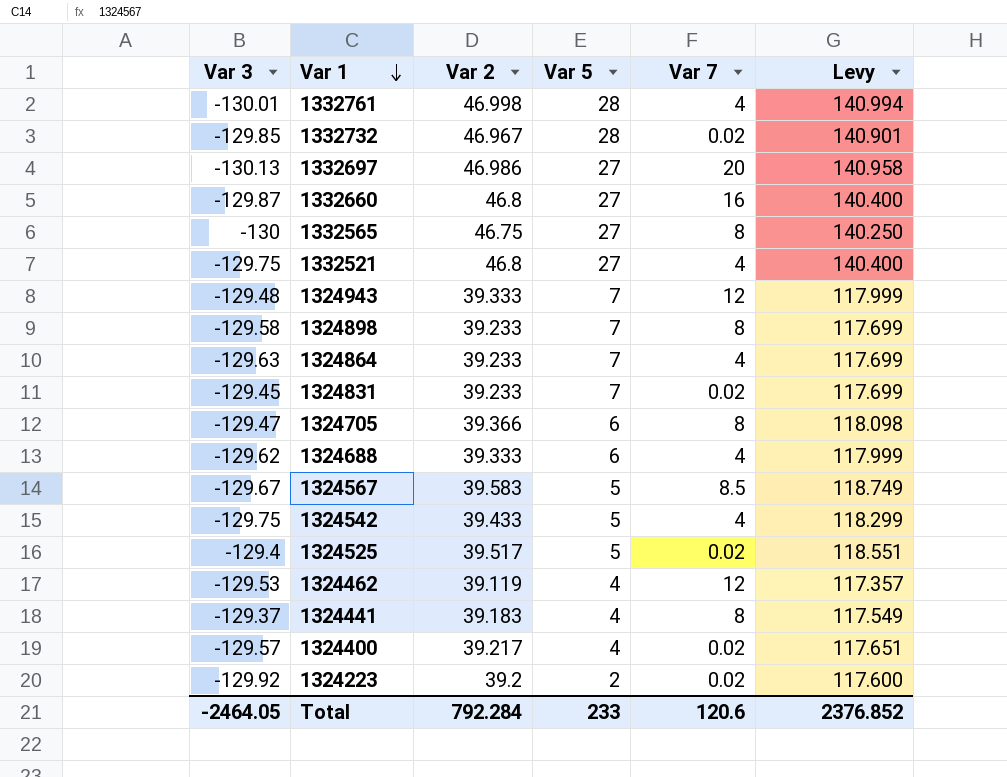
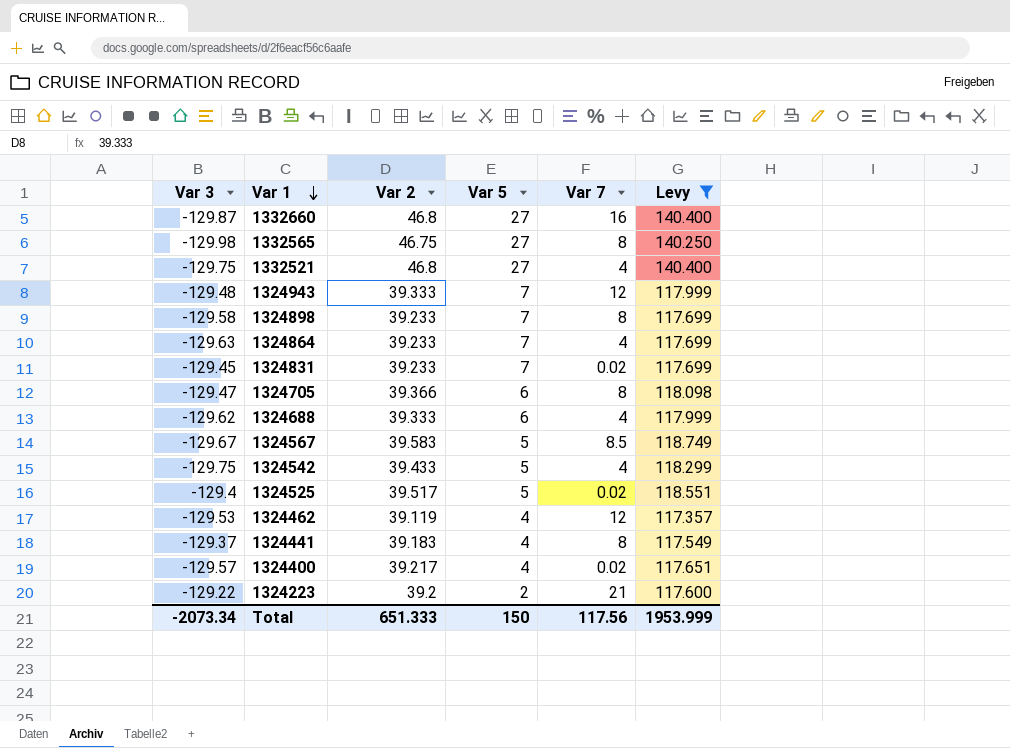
filter: none -> Levy <= 140.400
1332565 | Var 3: -130 -> -129.98
1324223 | Var 3: -129.92 -> -129.22
1324223 | Var 7: 0.02 -> 21
Total | Var 3: -2464.05 -> -2073.34
Total | Var 2: 792.284 -> 651.333
Total | Var 5: 233 -> 150
Total | Var 7: 120.6 -> 117.56
Total | Levy: 2376.852 -> 1953.999

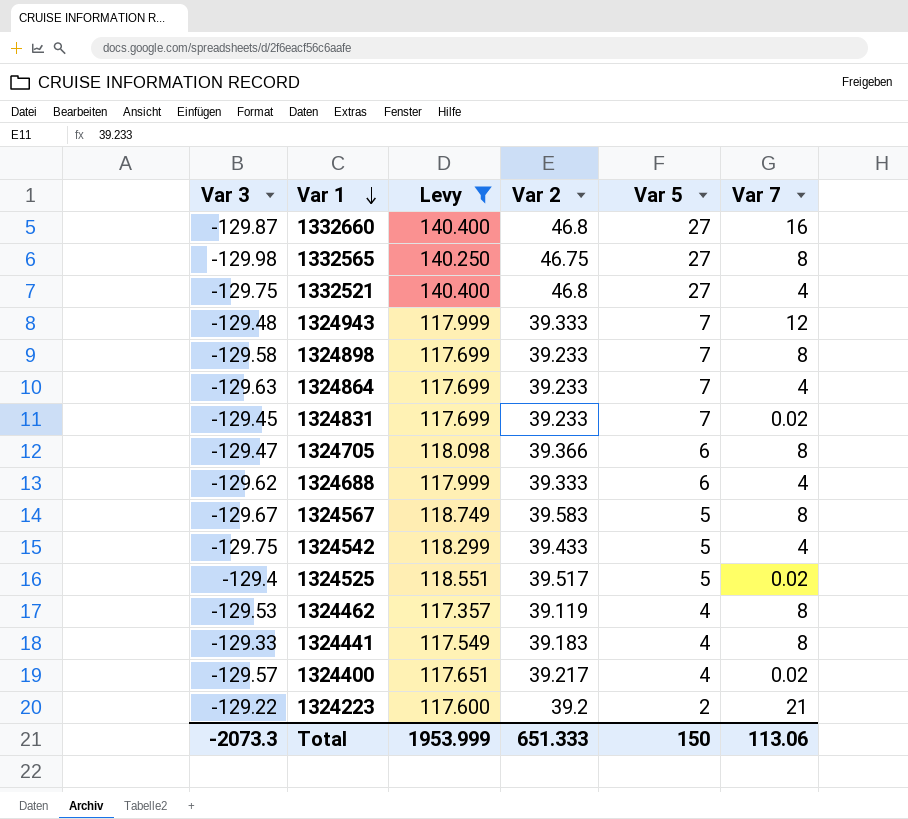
column Levy | position: 6 -> 3
1324567 | Var 7: 8.5 -> 8
1324462 | Var 7: 12 -> 8
1324441 | Var 3: -129.37 -> -129.33
Total | Var 3: -2073.34 -> -2073.3
Total | Var 7: 117.56 -> 113.06

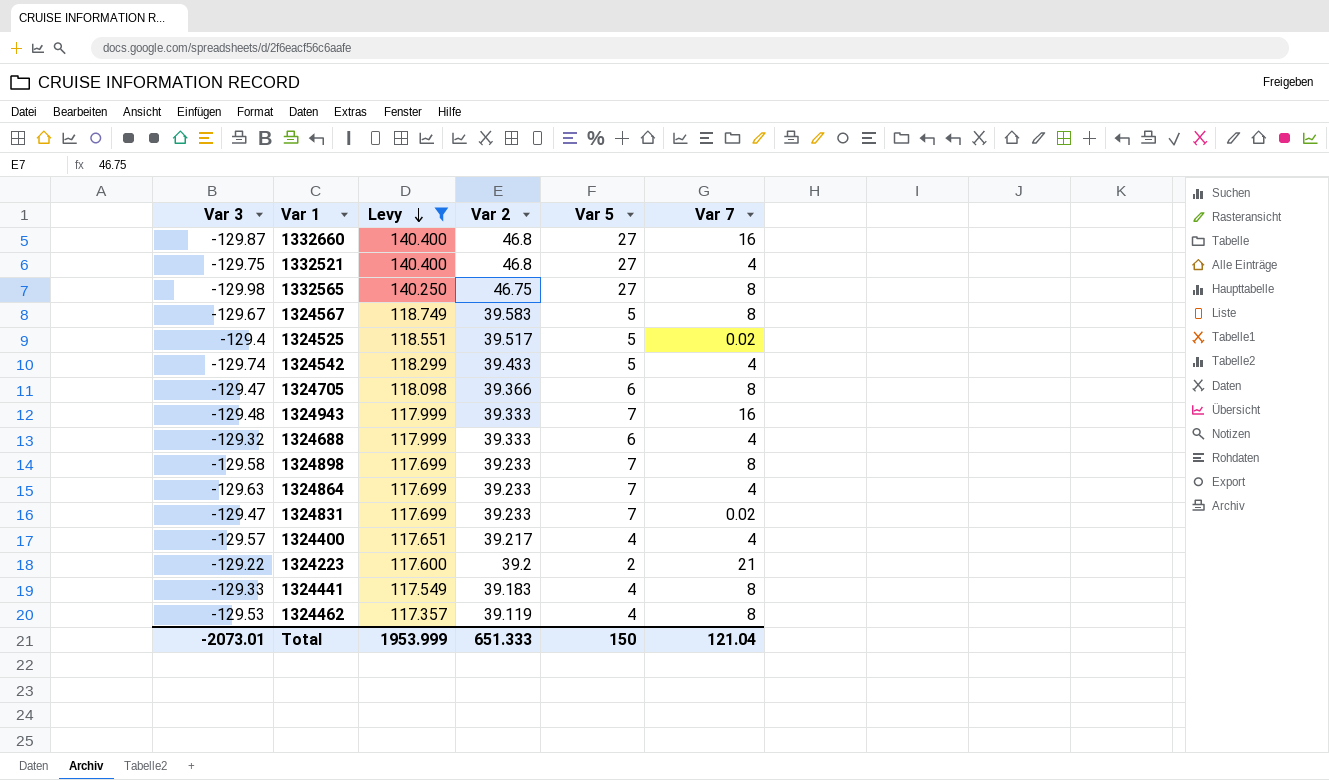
row order: Var 1 descending -> Levy descending
1324542 | Var 3: -129.75 -> -129.74
1324943 | Var 7: 12 -> 16
1324688 | Var 3: -129.62 -> -129.32
1324831 | Var 3: -129.45 -> -129.47
1324400 | Var 7: 0.02 -> 4
Total | Var 3: -2073.3 -> -2073.01
Total | Var 7: 113.06 -> 121.04

